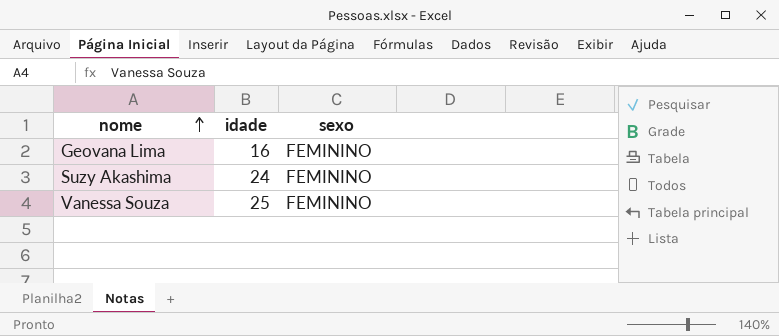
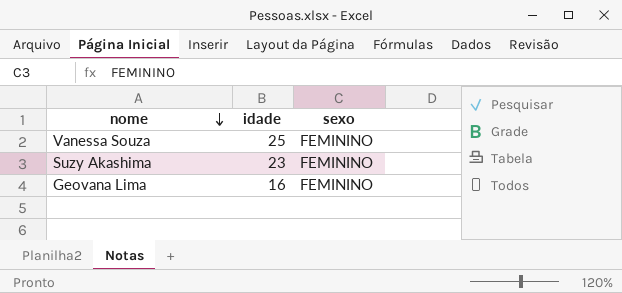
row order: nome ascending -> nome descending
Suzy Akashima | idade: 24 -> 23

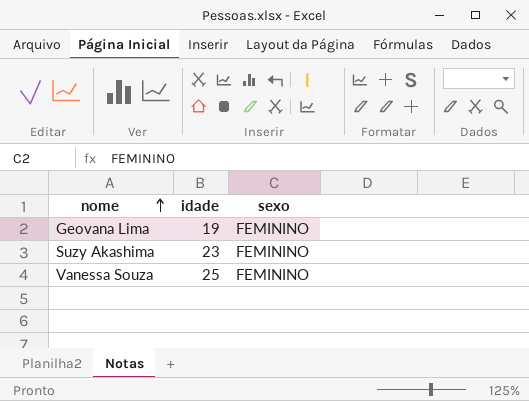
row order: nome descending -> nome ascending
Geovana Lima | idade: 16 -> 19

